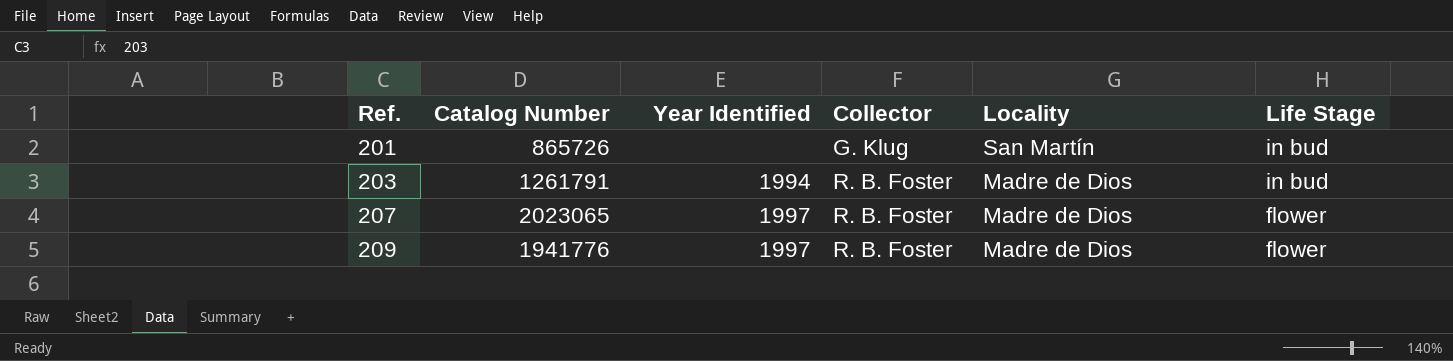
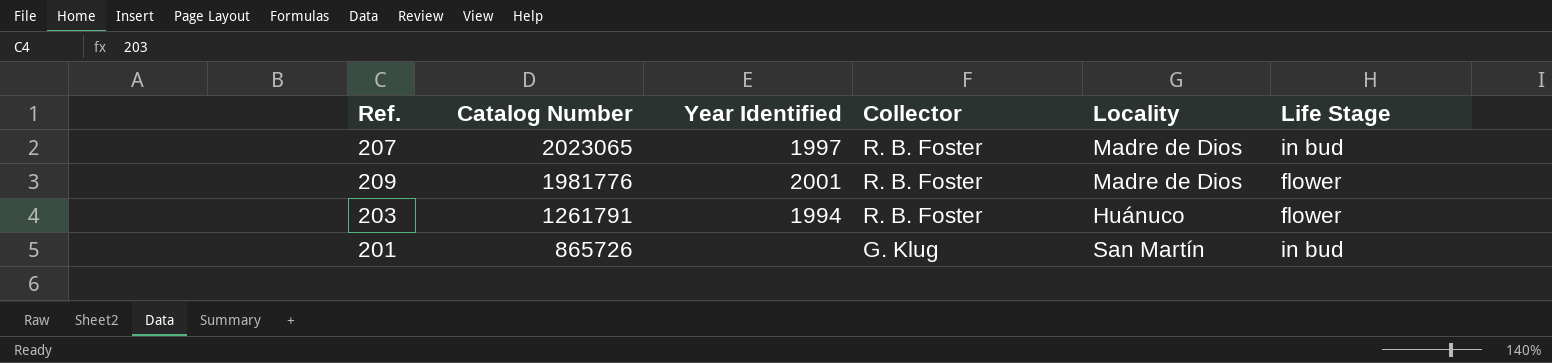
row order: Ref. ascending -> Catalog Number descending
207 | Life Stage: flower -> in bud
209 | Catalog Number: 1941776 -> 1981776
209 | Year Identified: 1997 -> 2001
203 | Locality: Madre de Dios -> Huánuco
203 | Life Stage: in bud -> flower

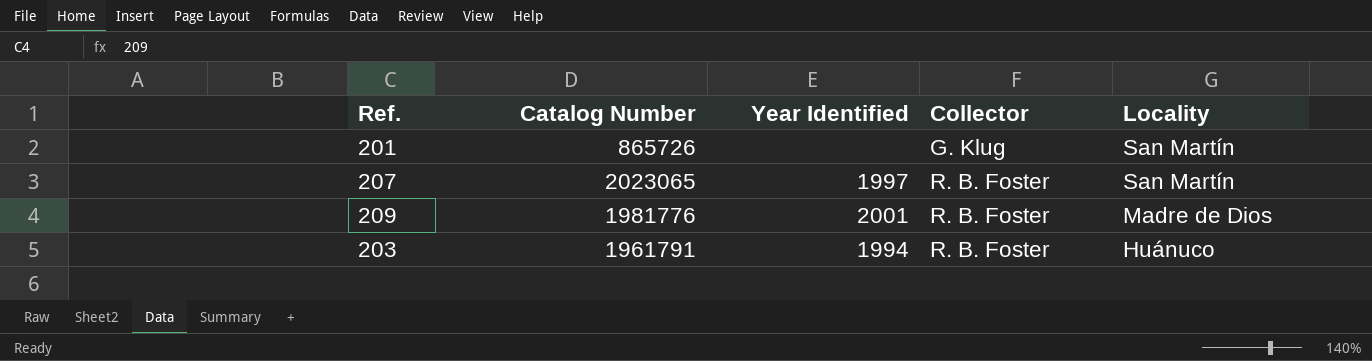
row order: Catalog Number descending -> Collector ascending
column Life Stage | position: 6 -> none
207 | Locality: Madre de Dios -> San Martín
203 | Catalog Number: 1261791 -> 1961791

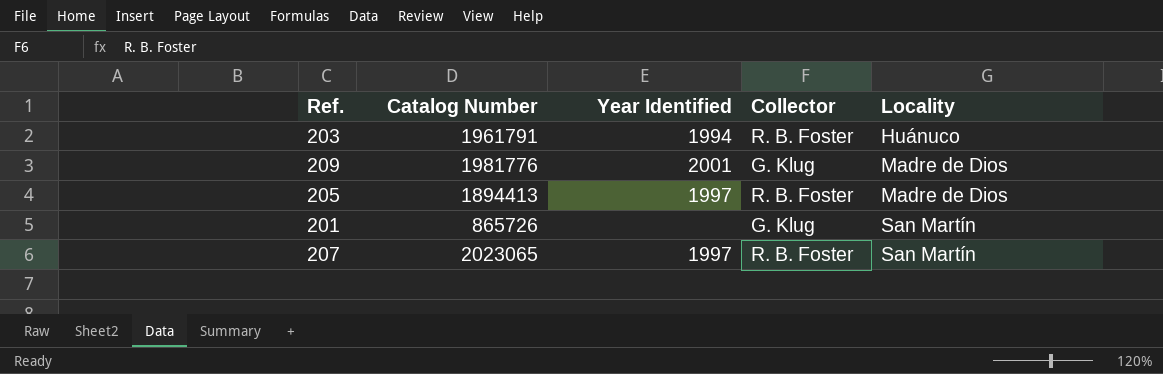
row order: Collector ascending -> Locality ascending
209 | Collector: R. B. Foster -> G. Klug
row 205: none -> 1894413 | 1997 | R. B. Foster | Madre de Dios

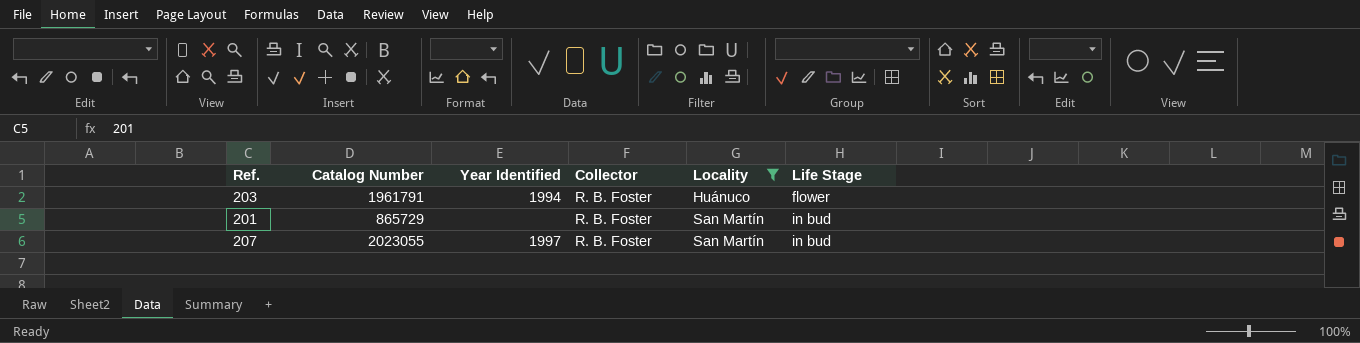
filter: none -> Locality != Madre de Dios
column Life Stage | position: none -> 6
201 | Catalog Number: 865726 -> 865729
201 | Collector: G. Klug -> R. B. Foster
207 | Catalog Number: 2023065 -> 2023055

